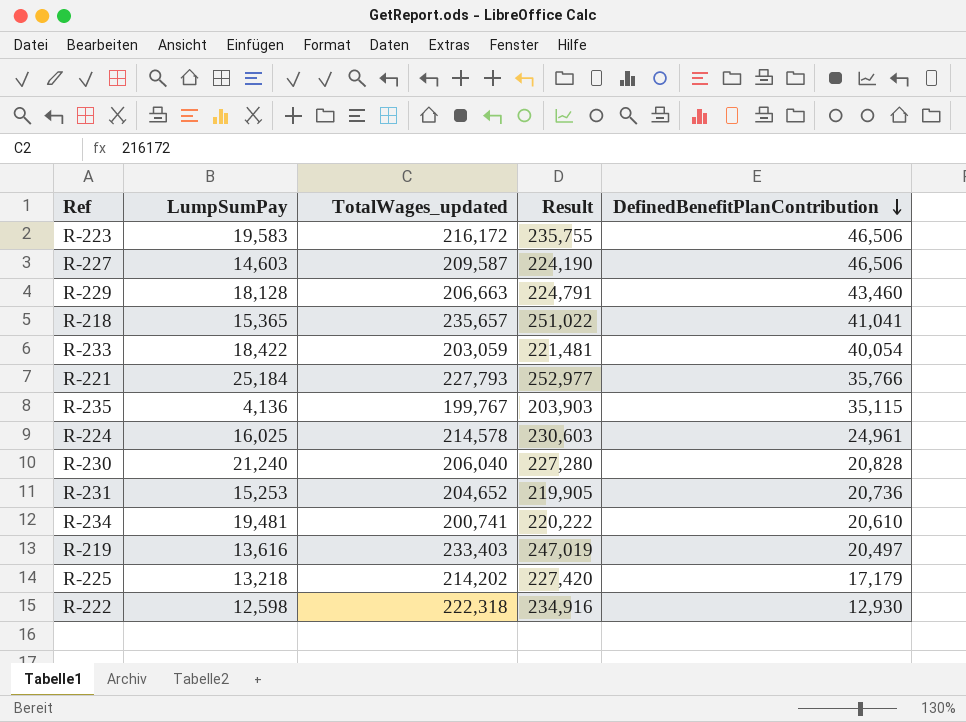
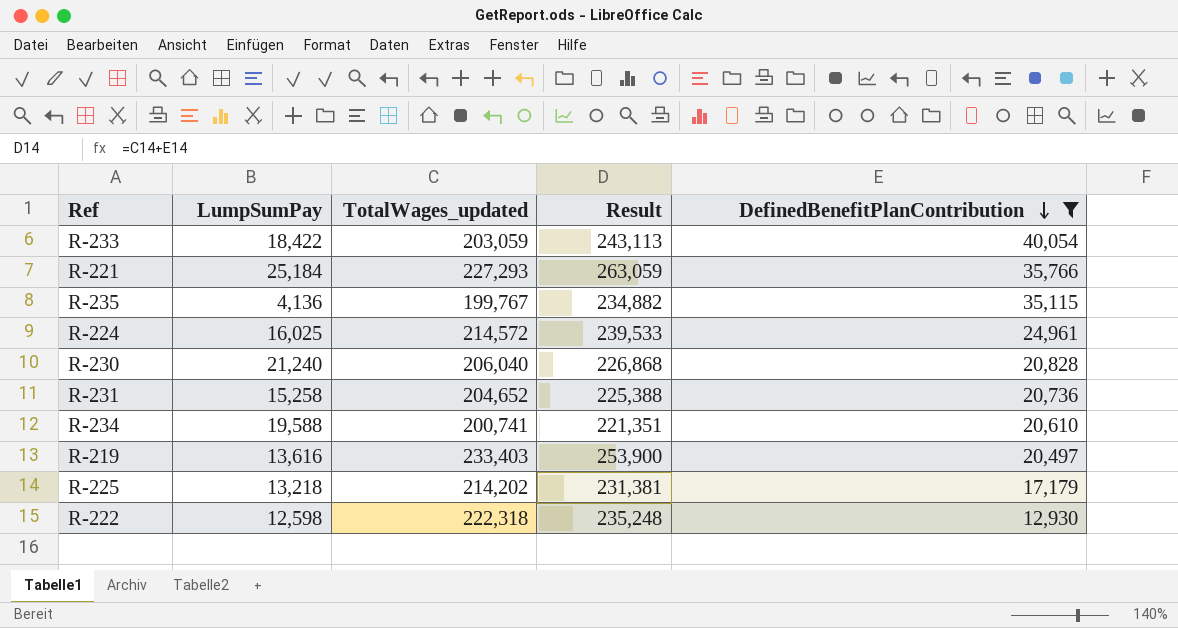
filter: none -> DefinedBenefitPlanContribution <= 40,054
column Result | formula: [LumpSumPay] + [TotalWages_updated] -> [TotalWages_updated] + [DefinedBenefitPlanContribution]
R-221 | TotalWages_updated: 227,793 -> 227,293
R-224 | TotalWages_updated: 214,578 -> 214,572
R-231 | LumpSumPay: 15,253 -> 15,258
R-234 | LumpSumPay: 19,481 -> 19,588

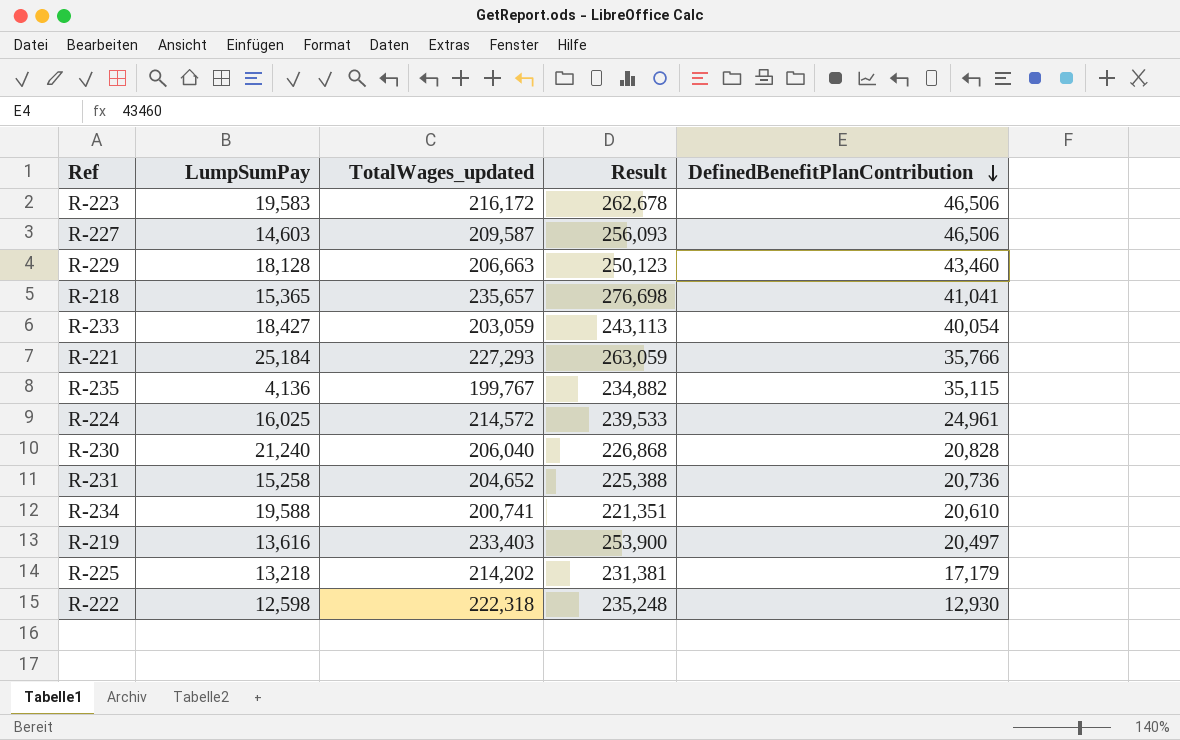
filter: DefinedBenefitPlanContribution <= 40,054 -> none
R-233 | LumpSumPay: 18,422 -> 18,427

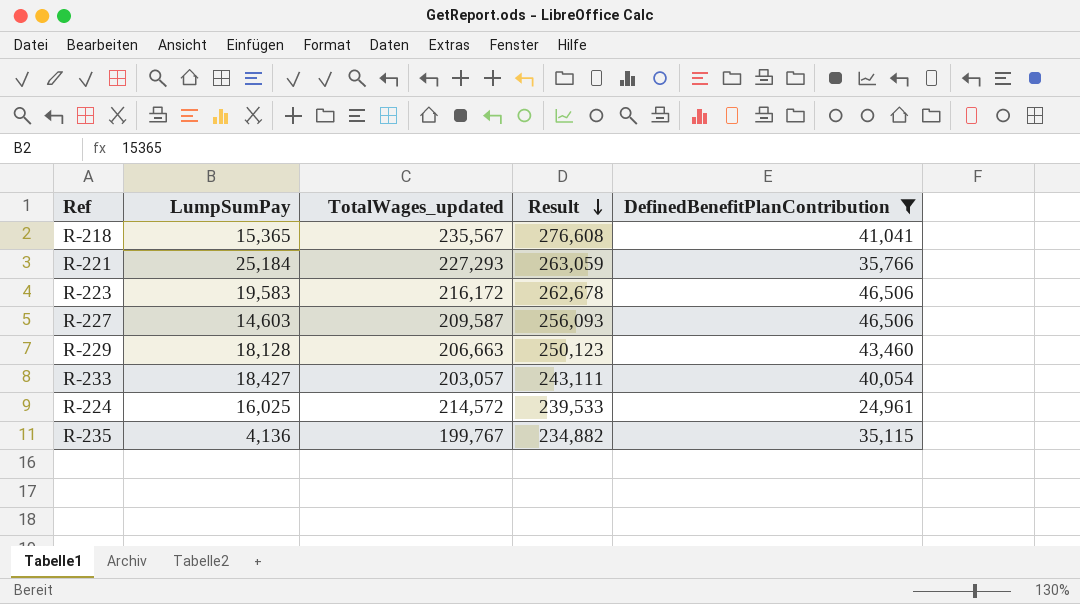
filter: none -> DefinedBenefitPlanContribution >= 24,961
row order: DefinedBenefitPlanContribution descending -> Result descending
R-218 | TotalWages_updated: 235,657 -> 235,567
R-218 | Result: 276,698 -> 276,608
R-233 | TotalWages_updated: 203,059 -> 203,057
R-233 | Result: 243,113 -> 243,111

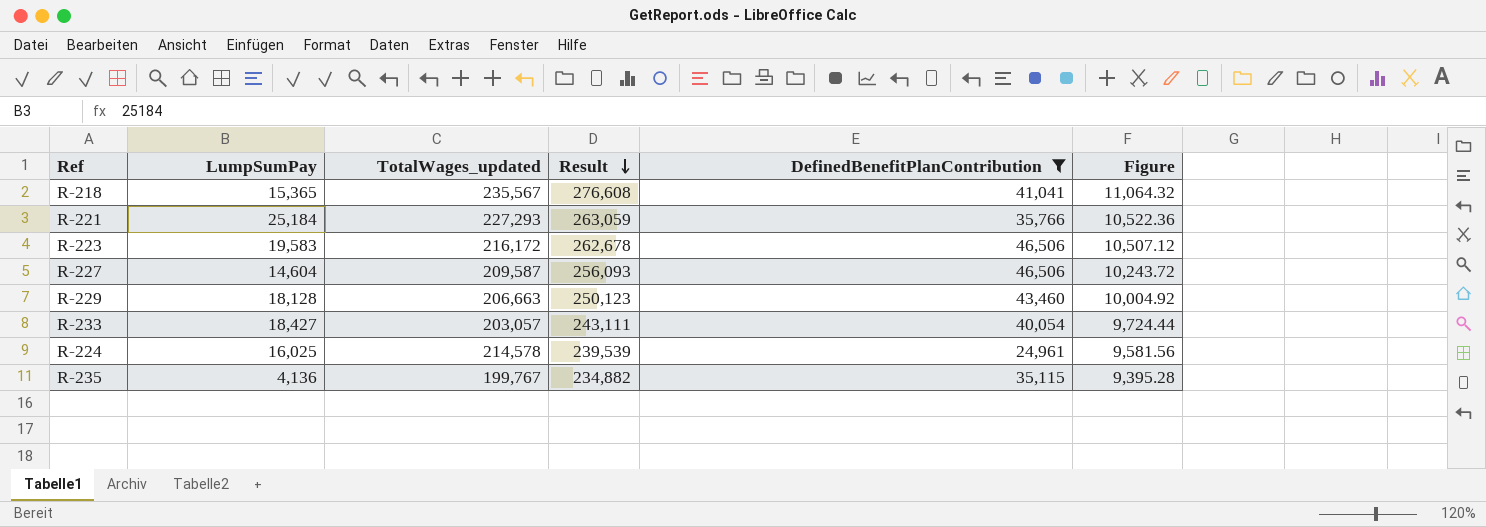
column Figure | formula: none -> [Result] * 0.04
R-227 | LumpSumPay: 14,603 -> 14,604
R-224 | TotalWages_updated: 214,572 -> 214,578
R-224 | Result: 239,533 -> 239,539

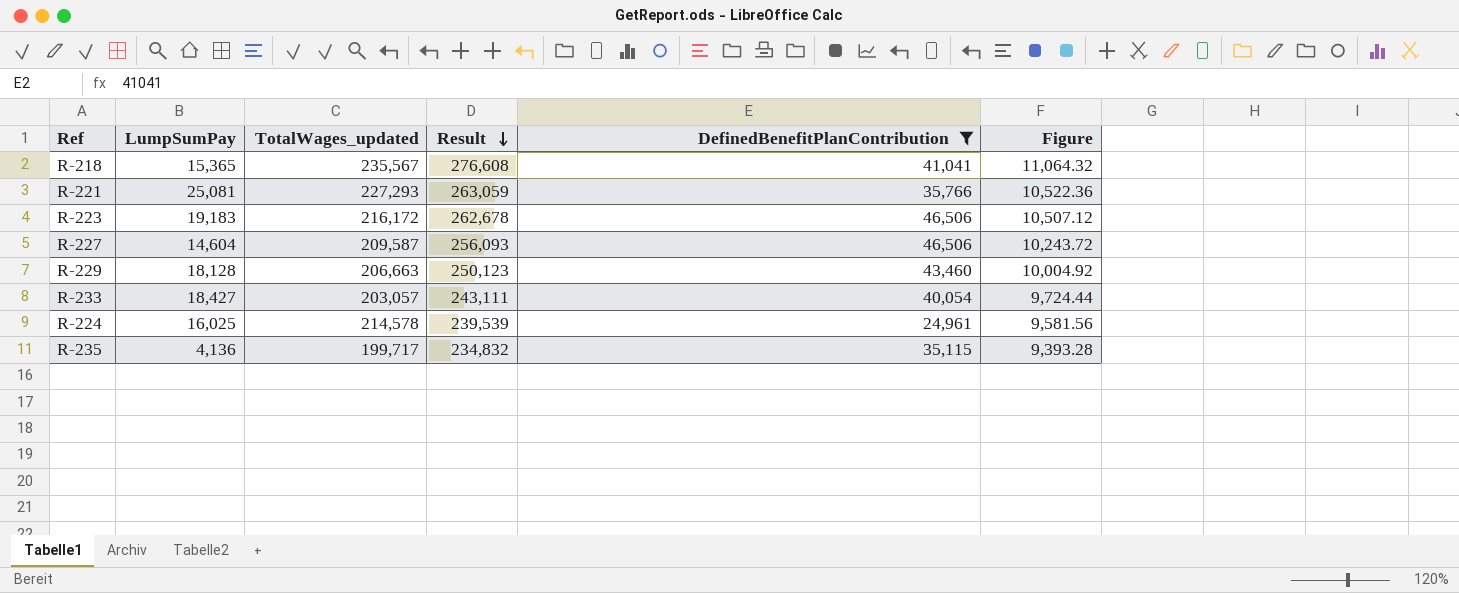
R-221 | LumpSumPay: 25,184 -> 25,081
R-223 | LumpSumPay: 19,583 -> 19,183
R-235 | TotalWages_updated: 199,767 -> 199,717
R-235 | Result: 234,882 -> 234,832
R-235 | Figure: 9,395.28 -> 9,393.28

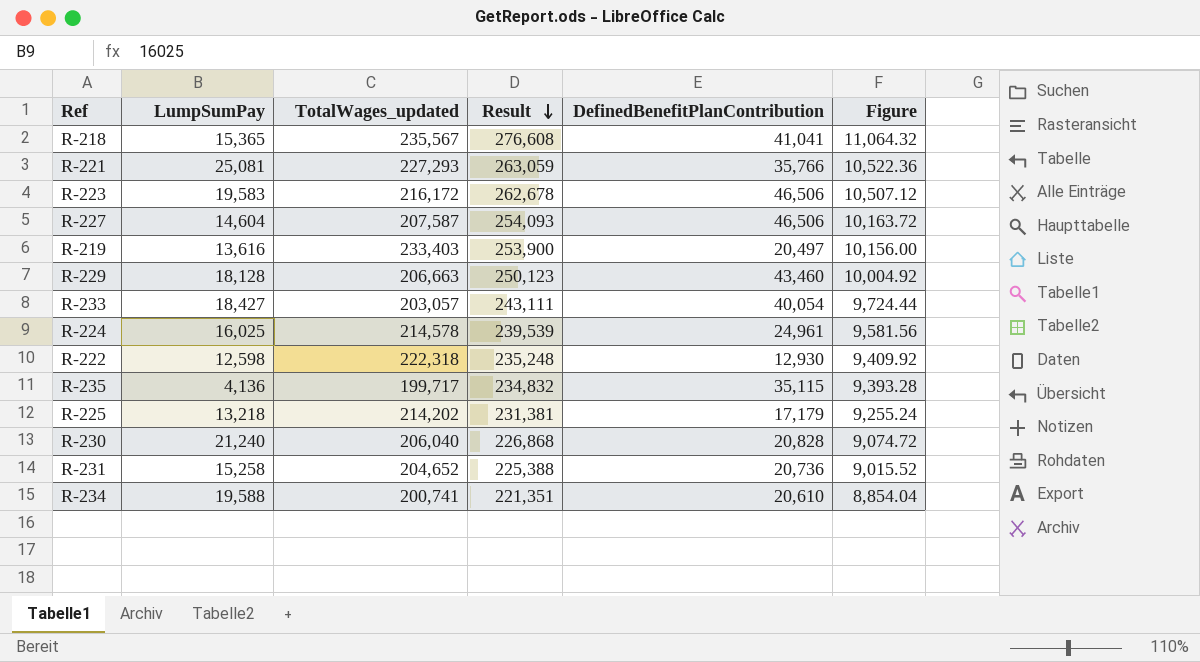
filter: DefinedBenefitPlanContribution >= 24,961 -> none
R-223 | LumpSumPay: 19,183 -> 19,583
R-227 | TotalWages_updated: 209,587 -> 207,587
R-227 | Result: 256,093 -> 254,093
R-227 | Figure: 10,243.72 -> 10,163.72

